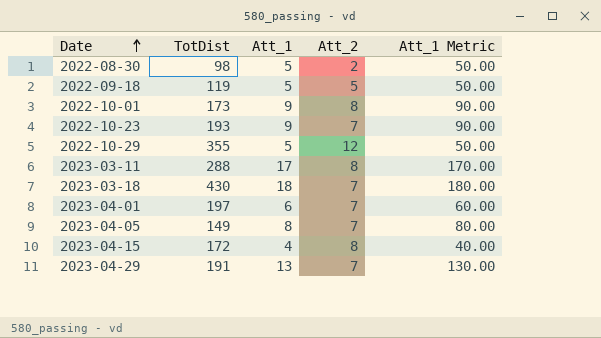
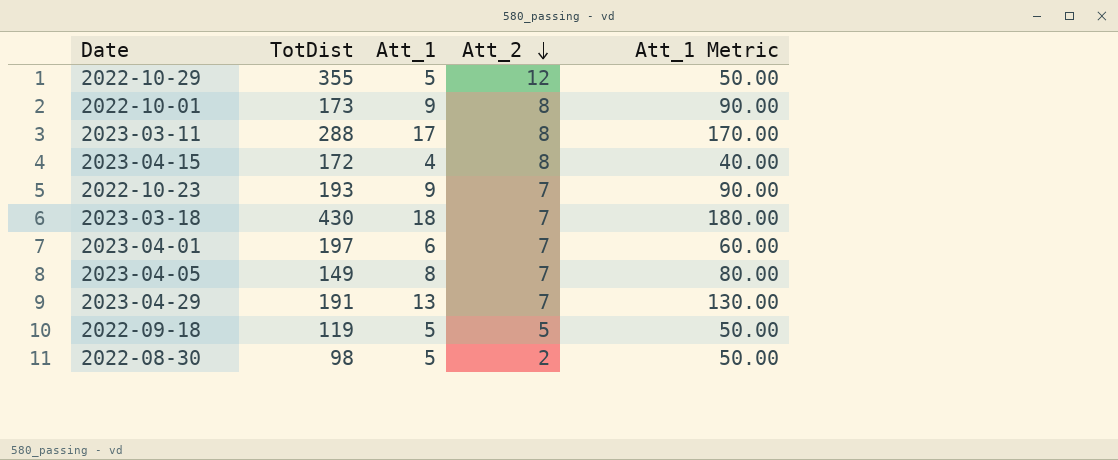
row order: Date ascending -> Att_2 descending

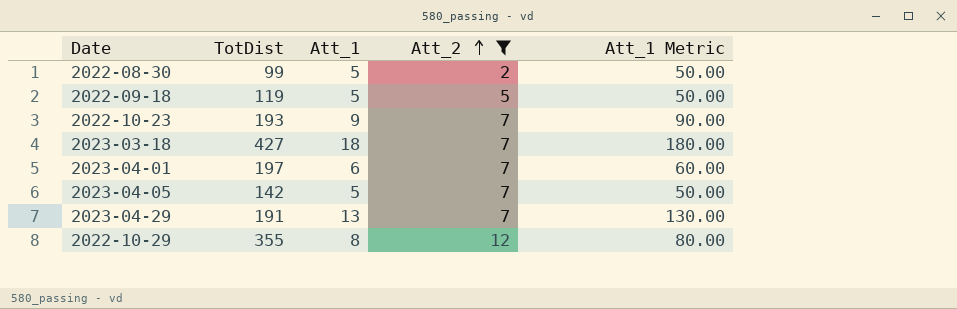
filter: none -> Att_2 != 8
row order: Att_2 descending -> Att_2 ascending
2022-08-30 | TotDist: 98 -> 99
2023-03-18 | TotDist: 430 -> 427
2023-04-05 | TotDist: 149 -> 142
2023-04-05 | Att_1: 8 -> 5
2023-04-05 | Att_1 Metric: 80.00 -> 50.00
2022-10-29 | Att_1: 5 -> 8
2022-10-29 | Att_1 Metric: 50.00 -> 80.00

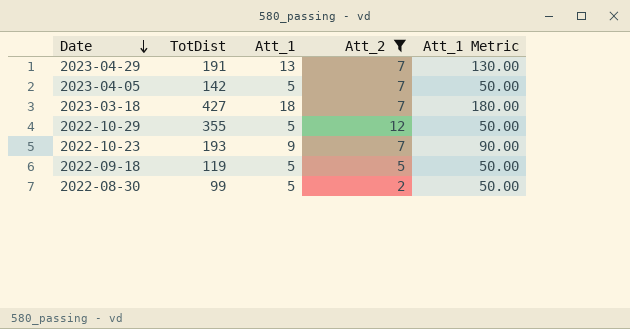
row order: Att_2 ascending -> Date descending
row 2023-04-01: 197 | 6 | 7 | 60.00 -> none
2022-10-29 | Att_1: 8 -> 5
2022-10-29 | Att_1 Metric: 80.00 -> 50.00

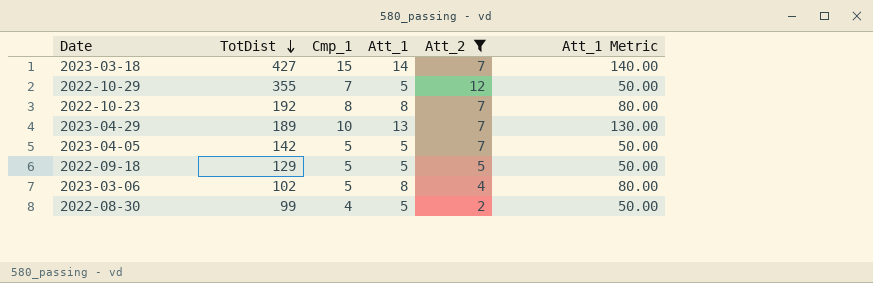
row order: Date descending -> TotDist descending
column Cmp_1 | position: none -> 3
2023-03-18 | Att_1: 18 -> 14
2023-03-18 | Att_1 Metric: 180.00 -> 140.00
2022-10-23 | TotDist: 193 -> 192
2022-10-23 | Att_1: 9 -> 8
2022-10-23 | Att_1 Metric: 90.00 -> 80.00
2023-04-29 | TotDist: 191 -> 189
2022-09-18 | TotDist: 119 -> 129
row 2023-03-06: none -> 102 | 5 | 8 | 4 | 80.00

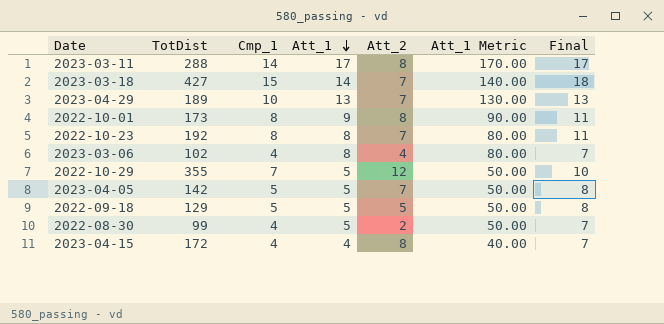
filter: Att_2 != 8 -> none
row order: TotDist descending -> Att_1 descending
column Final | formula: none -> [Cmp_1] + 3
2023-03-06 | Cmp_1: 5 -> 4

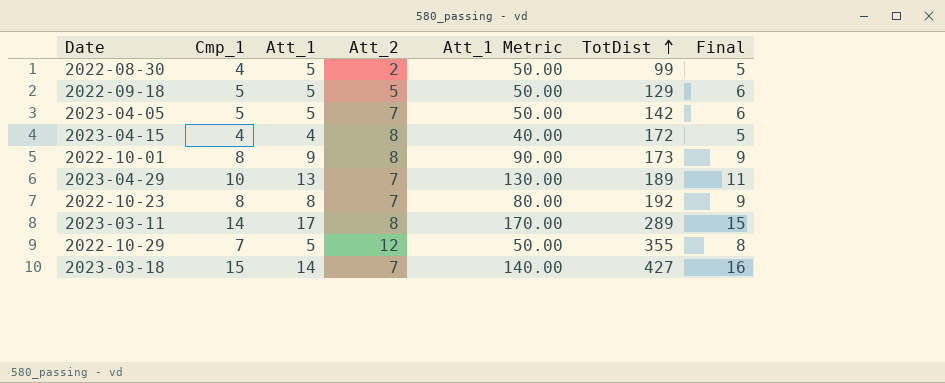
row order: Att_1 descending -> TotDist ascending
column TotDist | position: 2 -> 6
column Final | formula: [Cmp_1] + 3 -> [Cmp_1] + 1
row 2023-03-06: 102 | 4 | 8 | 4 | 80.00 | 7 -> none
2023-03-11 | TotDist: 288 -> 289

